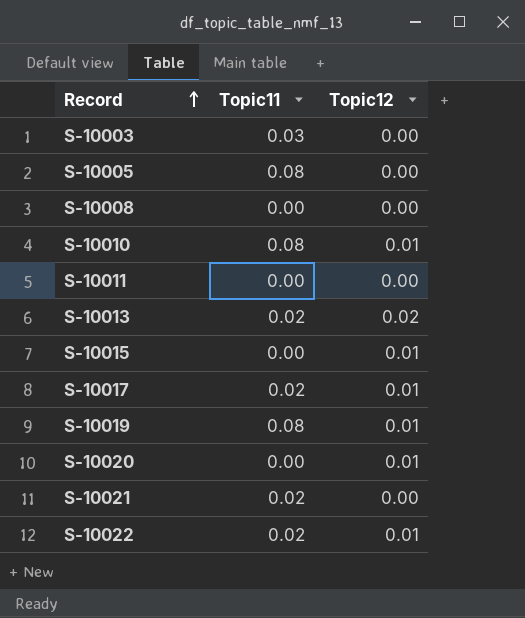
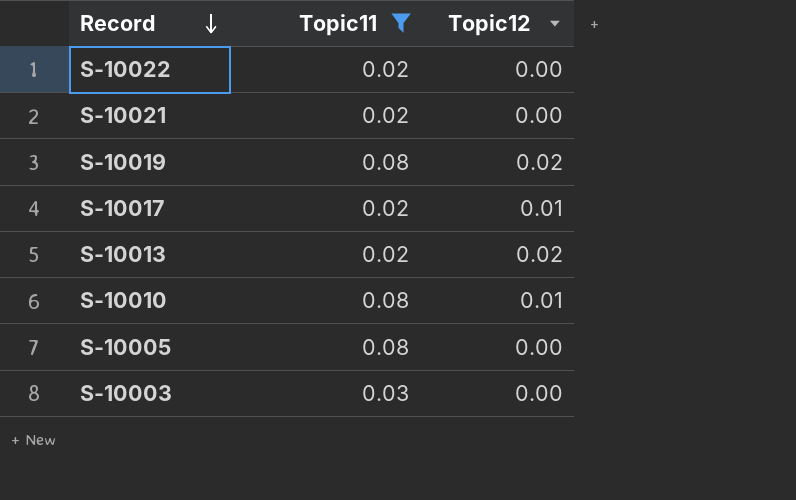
filter: none -> Topic11 != 0.00
row order: Record ascending -> Record descending
S-10022 | Topic12: 0.01 -> 0.00
S-10019 | Topic12: 0.01 -> 0.02

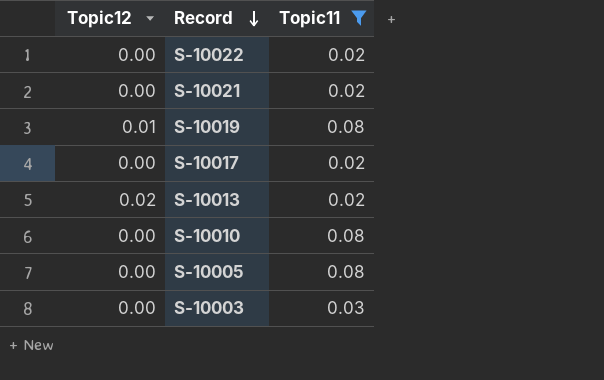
column Topic12 | position: 3 -> 1
S-10019 | Topic12: 0.02 -> 0.01
S-10017 | Topic12: 0.01 -> 0.00
S-10010 | Topic12: 0.01 -> 0.00

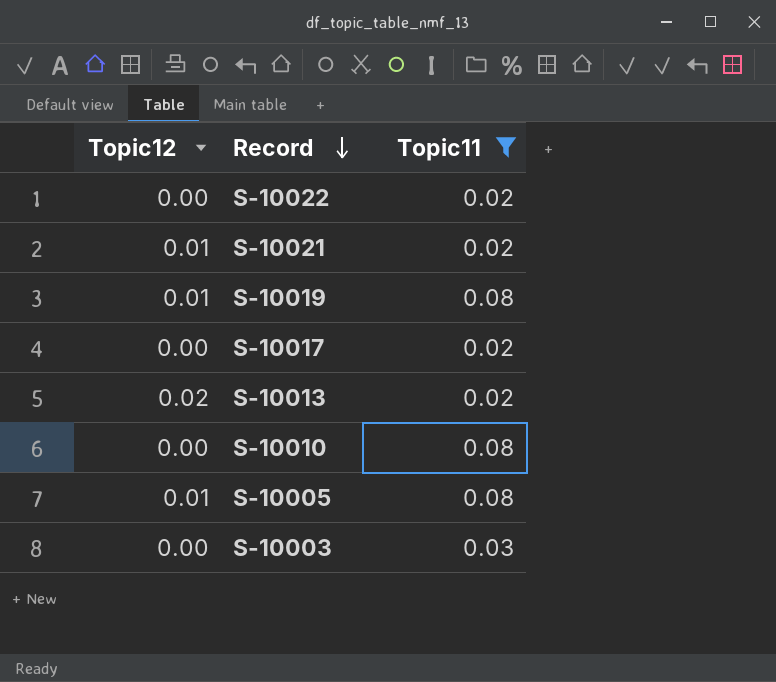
S-10021 | Topic12: 0.00 -> 0.01
S-10005 | Topic12: 0.00 -> 0.01

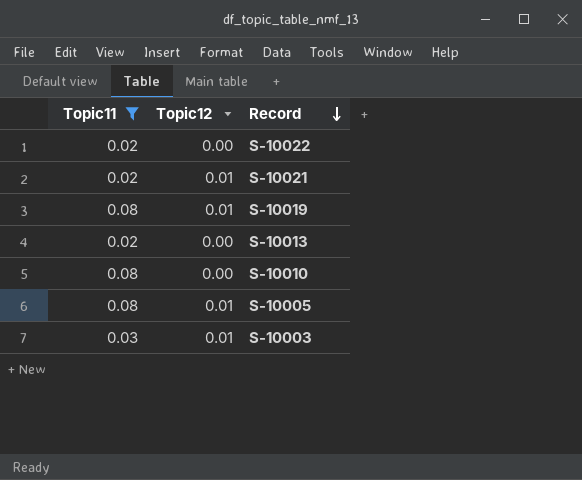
column Topic11 | position: 3 -> 1
row S-10017: 0.00 | 0.02 -> none
S-10013 | Topic12: 0.02 -> 0.00
S-10003 | Topic12: 0.00 -> 0.01

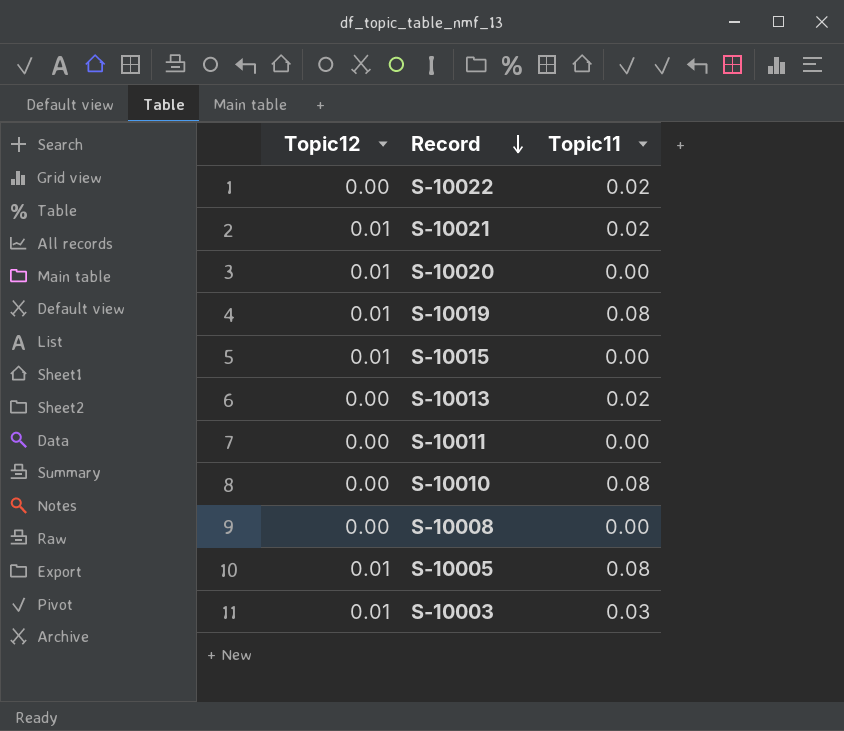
filter: Topic11 != 0.00 -> none
column Topic11 | position: 1 -> 3

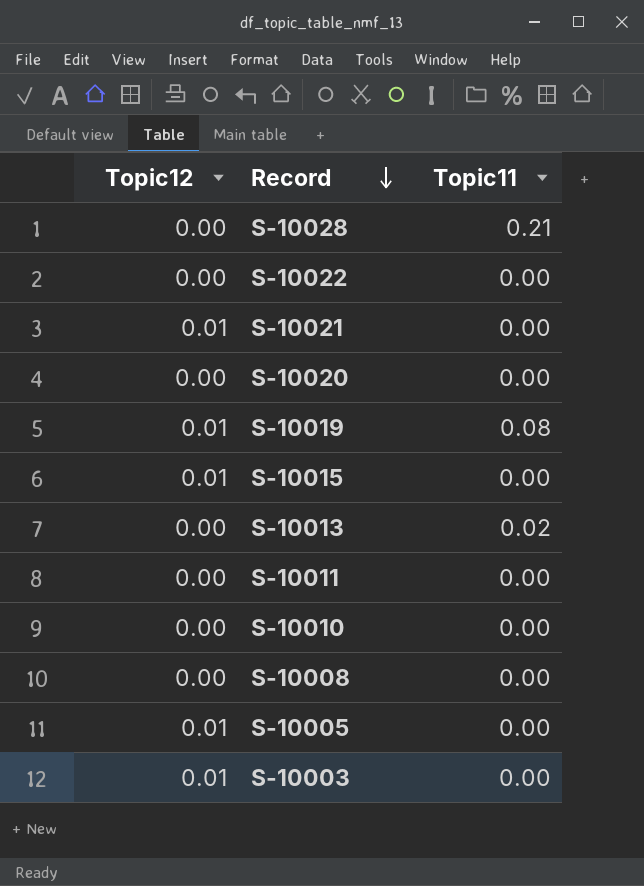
row S-10028: none -> 0.00 | 0.21
S-10022 | Topic11: 0.02 -> 0.00
S-10021 | Topic11: 0.02 -> 0.00
S-10020 | Topic12: 0.01 -> 0.00
S-10010 | Topic11: 0.08 -> 0.00
S-10005 | Topic11: 0.08 -> 0.00
S-10003 | Topic11: 0.03 -> 0.00

